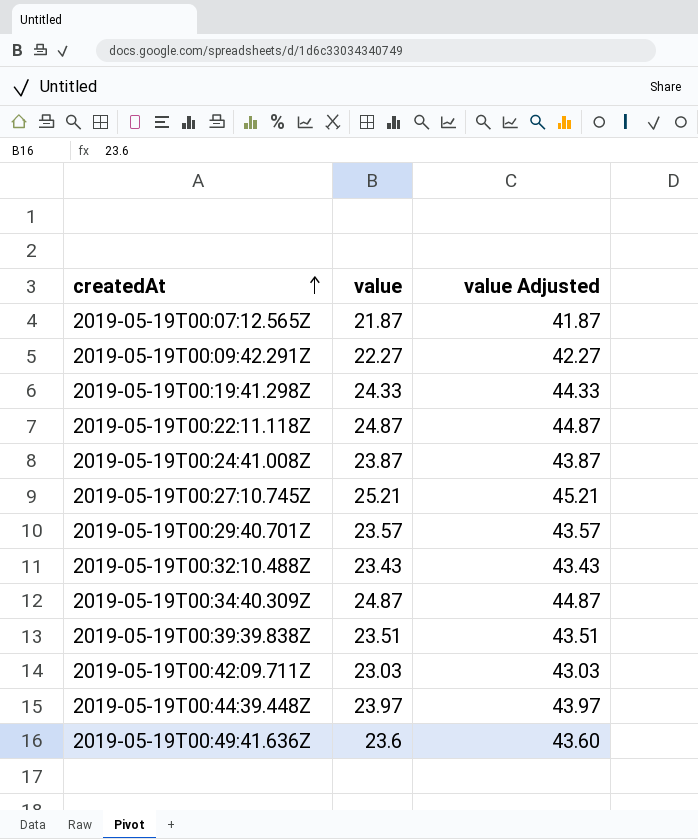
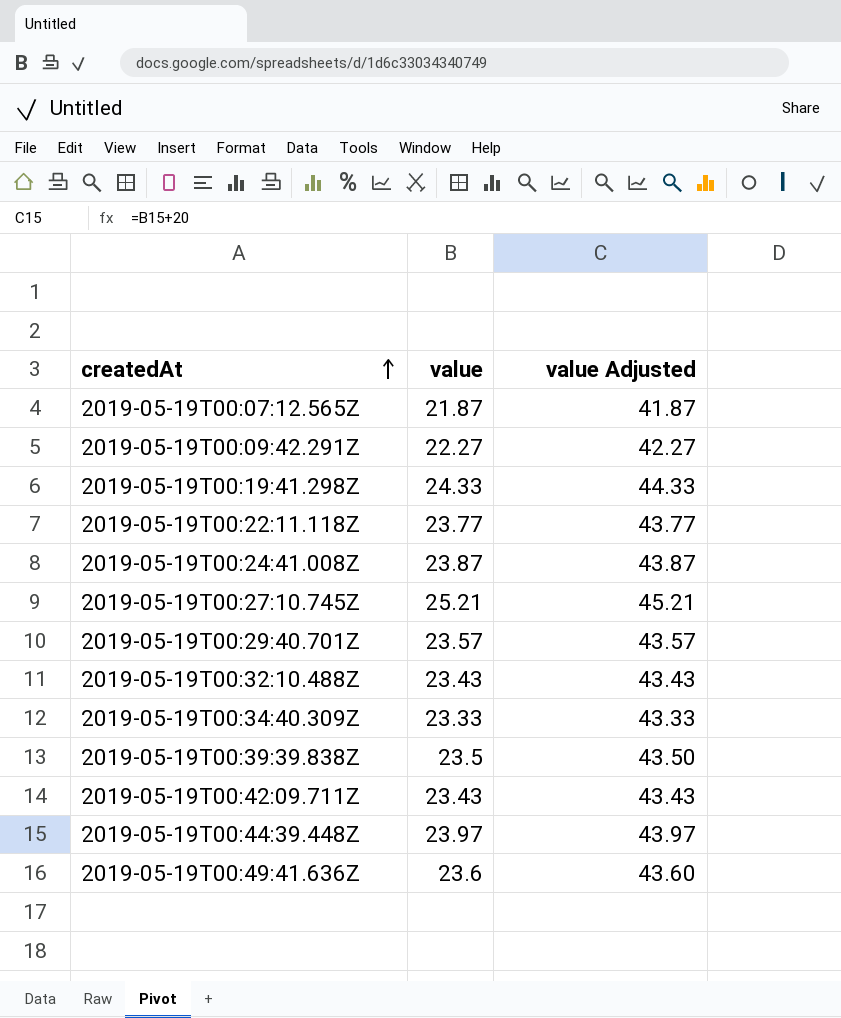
2019-05-19T00:22:11.118Z | value: 24.87 -> 23.77
2019-05-19T00:22:11.118Z | value Adjusted: 44.87 -> 43.77
2019-05-19T00:34:40.309Z | value: 24.87 -> 23.33
2019-05-19T00:34:40.309Z | value Adjusted: 44.87 -> 43.33
2019-05-19T00:39:39.838Z | value: 23.51 -> 23.5
2019-05-19T00:39:39.838Z | value Adjusted: 43.51 -> 43.50
2019-05-19T00:42:09.711Z | value: 23.03 -> 23.43
2019-05-19T00:42:09.711Z | value Adjusted: 43.03 -> 43.43

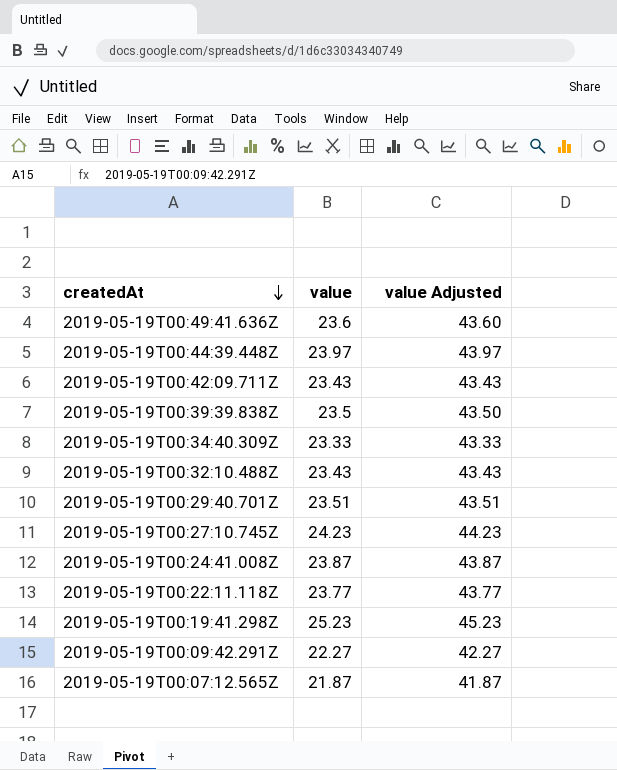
row order: createdAt ascending -> createdAt descending
2019-05-19T00:29:40.701Z | value: 23.57 -> 23.51
2019-05-19T00:29:40.701Z | value Adjusted: 43.57 -> 43.51
2019-05-19T00:27:10.745Z | value: 25.21 -> 24.23
2019-05-19T00:27:10.745Z | value Adjusted: 45.21 -> 44.23
2019-05-19T00:19:41.298Z | value: 24.33 -> 25.23
2019-05-19T00:19:41.298Z | value Adjusted: 44.33 -> 45.23

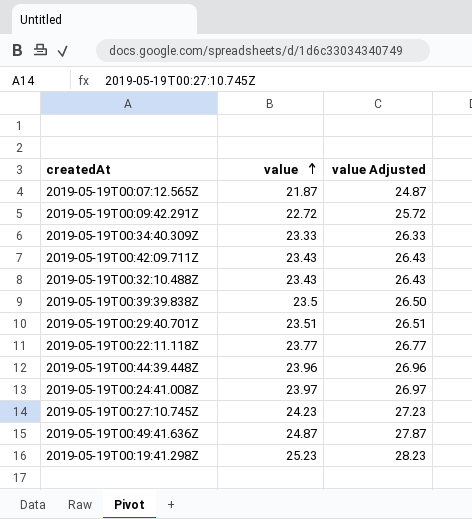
row order: createdAt descending -> value ascending
column value Adjusted | formula: [value] + 20 -> [value] + 3
2019-05-19T00:09:42.291Z | value: 22.27 -> 22.72
2019-05-19T00:44:39.448Z | value: 23.97 -> 23.96
2019-05-19T00:24:41.008Z | value: 23.87 -> 23.97
2019-05-19T00:49:41.636Z | value: 23.6 -> 24.87

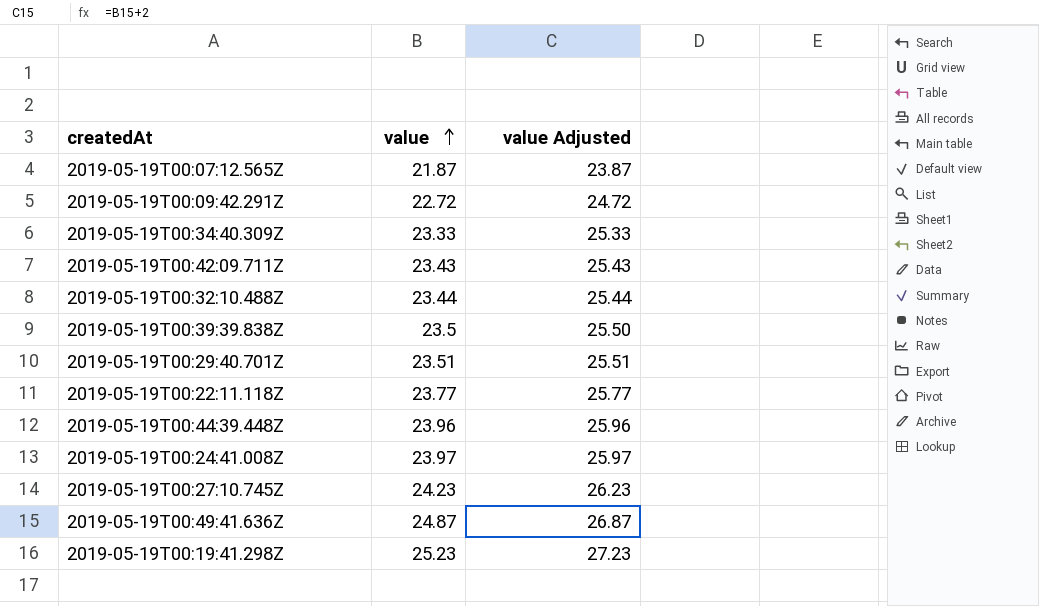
column value Adjusted | formula: [value] + 3 -> [value] + 2
2019-05-19T00:32:10.488Z | value: 23.43 -> 23.44

